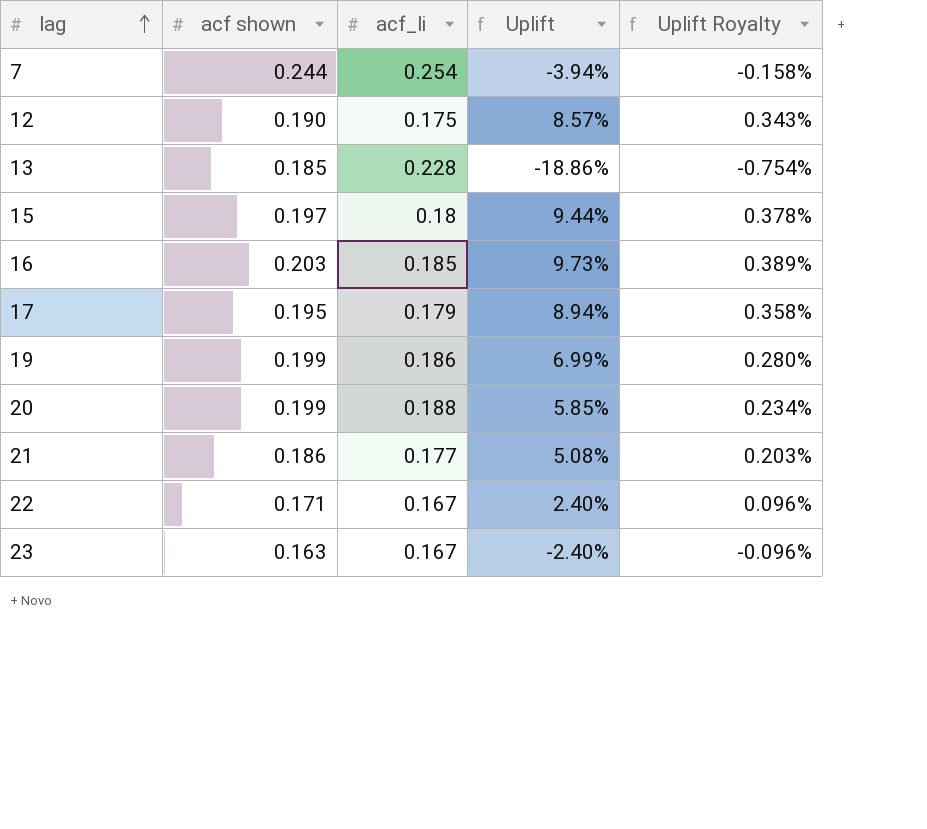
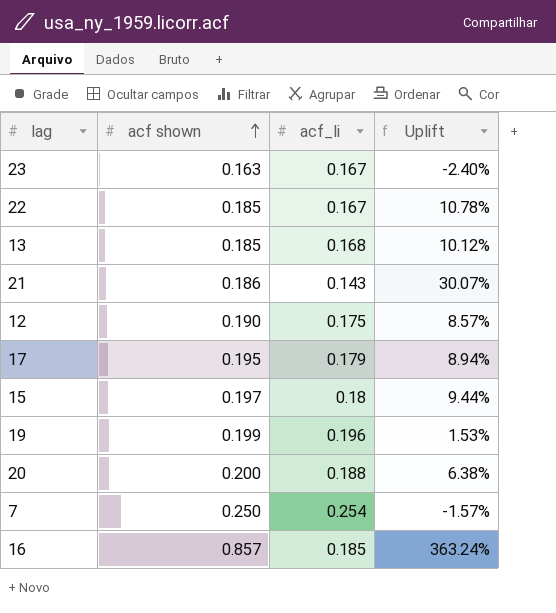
row order: lag ascending -> acf shown ascending
column Uplift Royalty | formula: [Uplift] * 0.04 -> none
22 | acf shown: 0.171 -> 0.185
22 | Uplift: 2.40% -> 10.78%
13 | acf_li: 0.228 -> 0.168
13 | Uplift: -18.86% -> 10.12%
21 | acf_li: 0.177 -> 0.143
21 | Uplift: 5.08% -> 30.07%
19 | acf_li: 0.186 -> 0.196
19 | Uplift: 6.99% -> 1.53%
20 | acf shown: 0.199 -> 0.200
20 | Uplift: 5.85% -> 6.38%
7 | acf shown: 0.244 -> 0.250
7 | Uplift: -3.94% -> -1.57%
16 | acf shown: 0.203 -> 0.857
16 | Uplift: 9.73% -> 363.24%

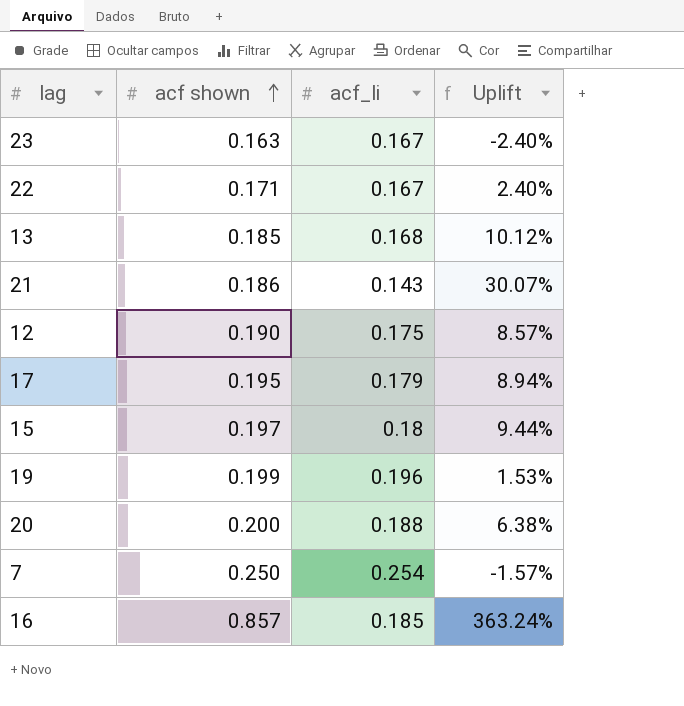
22 | acf shown: 0.185 -> 0.171
22 | Uplift: 10.78% -> 2.40%

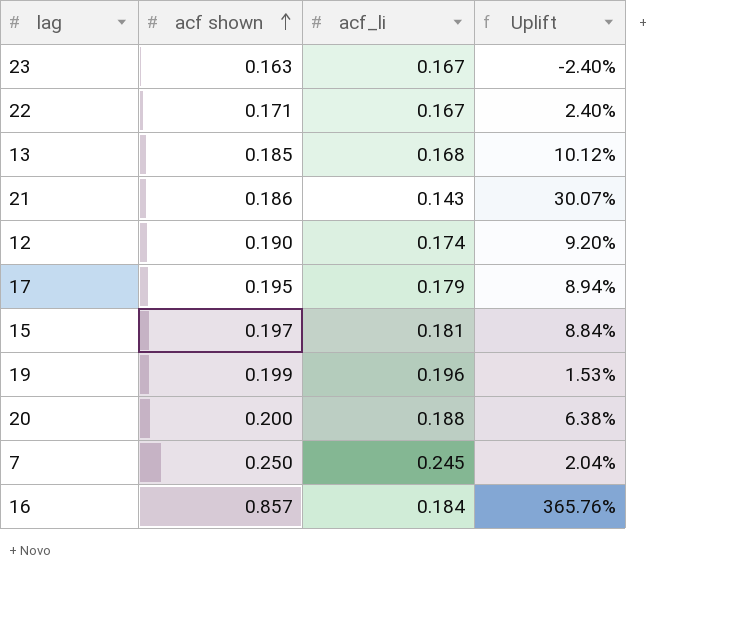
12 | acf_li: 0.175 -> 0.174
12 | Uplift: 8.57% -> 9.20%
15 | acf_li: 0.18 -> 0.181
15 | Uplift: 9.44% -> 8.84%
7 | acf_li: 0.254 -> 0.245
7 | Uplift: -1.57% -> 2.04%
16 | acf_li: 0.185 -> 0.184
16 | Uplift: 363.24% -> 365.76%

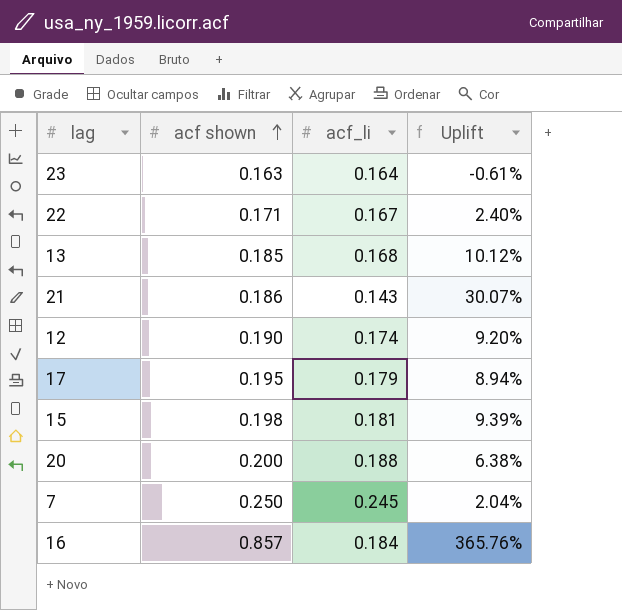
row 19: 0.199 | 0.196 | 1.53% -> none
23 | acf_li: 0.167 -> 0.164
23 | Uplift: -2.40% -> -0.61%
15 | acf shown: 0.197 -> 0.198
15 | Uplift: 8.84% -> 9.39%

